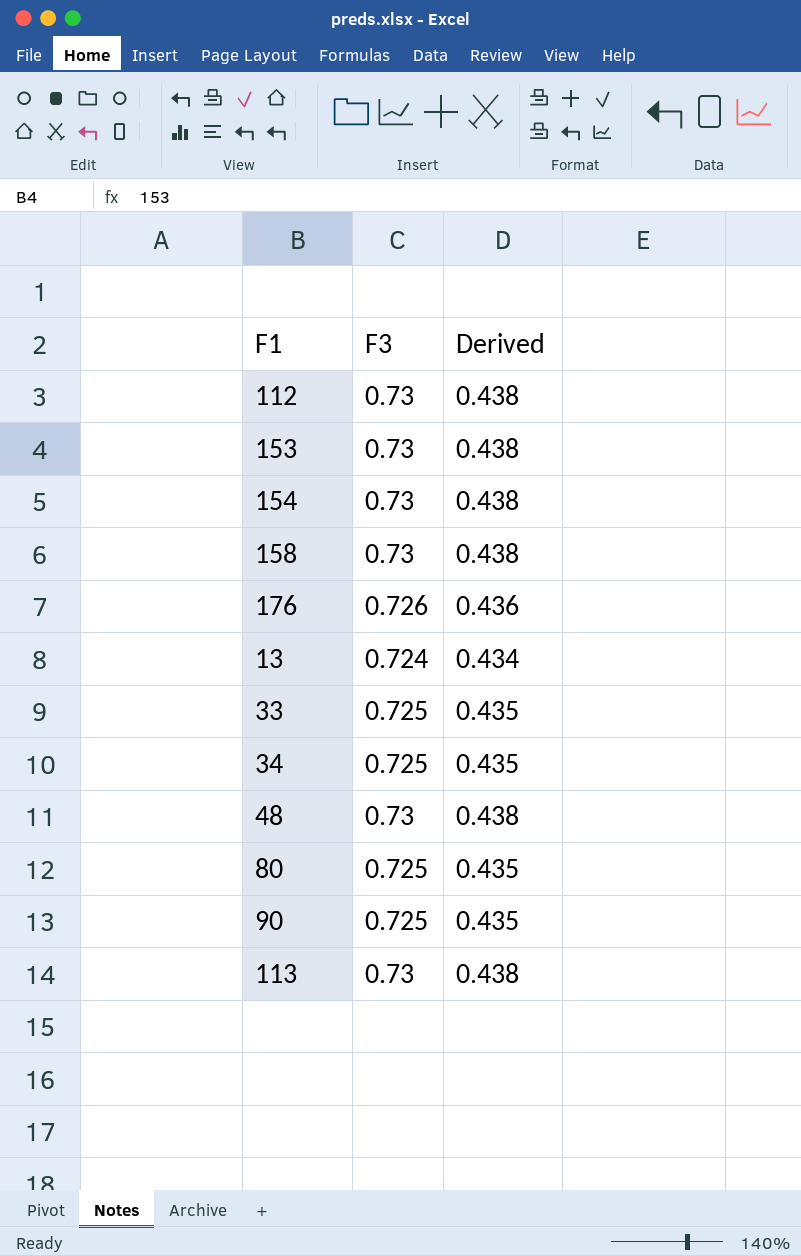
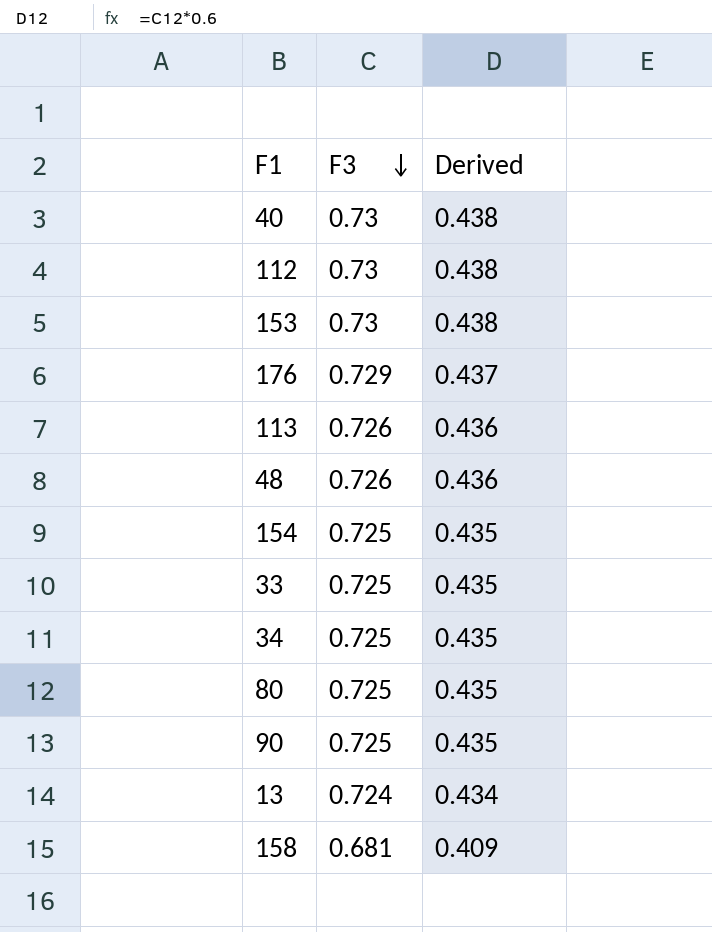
row order: none -> F3 descending
row 40: none -> 0.73 | 0.438
176 | F3: 0.726 -> 0.729
176 | Derived: 0.436 -> 0.437
113 | F3: 0.73 -> 0.726
113 | Derived: 0.438 -> 0.436
48 | F3: 0.73 -> 0.726
48 | Derived: 0.438 -> 0.436
154 | F3: 0.73 -> 0.725
154 | Derived: 0.438 -> 0.435
158 | F3: 0.73 -> 0.681
158 | Derived: 0.438 -> 0.409

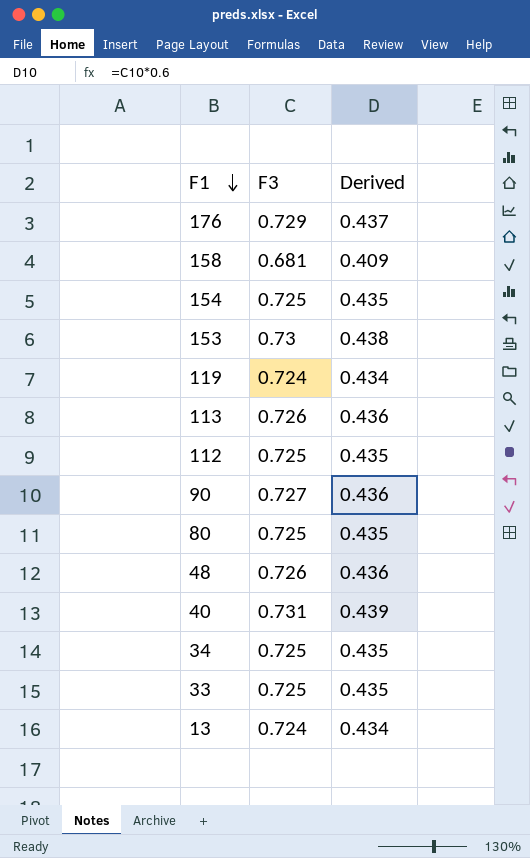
row order: F3 descending -> F1 descending
row 119: none -> 0.724 | 0.434
112 | F3: 0.73 -> 0.725
112 | Derived: 0.438 -> 0.435
90 | F3: 0.725 -> 0.727
90 | Derived: 0.435 -> 0.436
40 | F3: 0.73 -> 0.731
40 | Derived: 0.438 -> 0.439

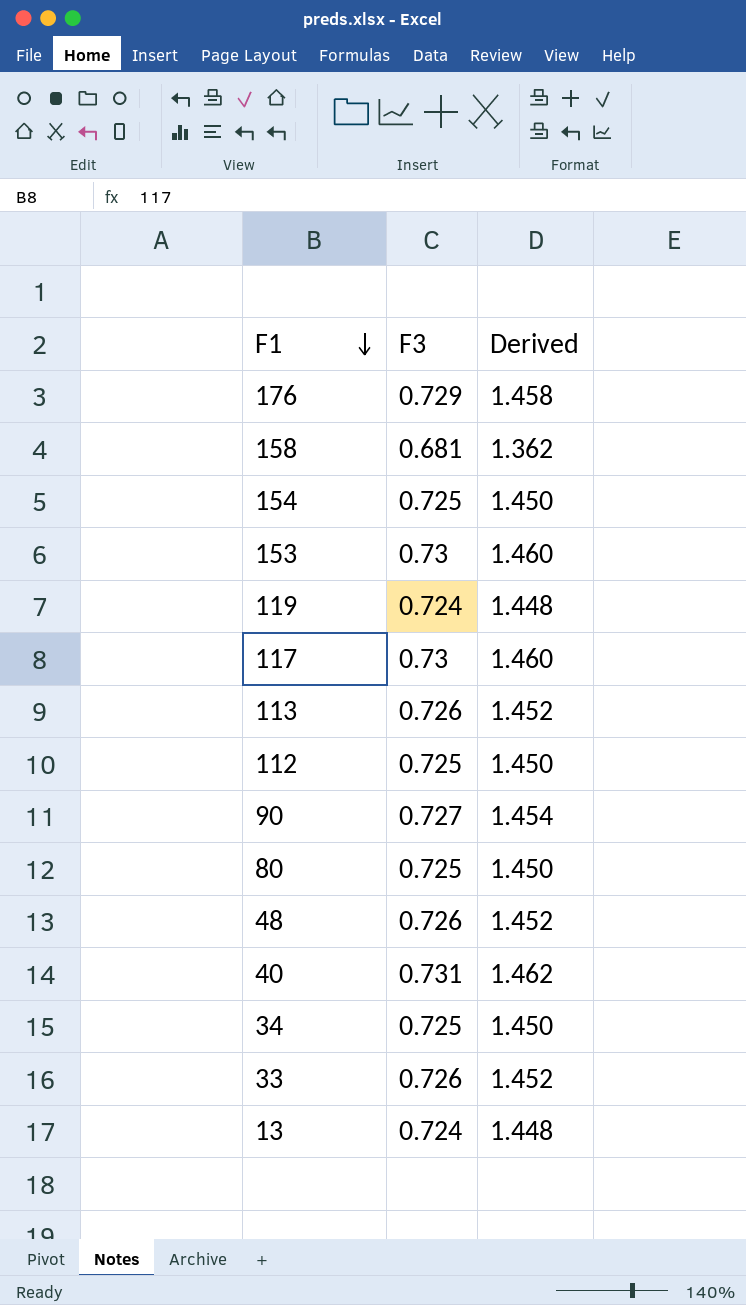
column Derived | formula: [F3] * 0.6 -> [F3] * 2
row 117: none -> 0.73 | 1.460
33 | F3: 0.725 -> 0.726

